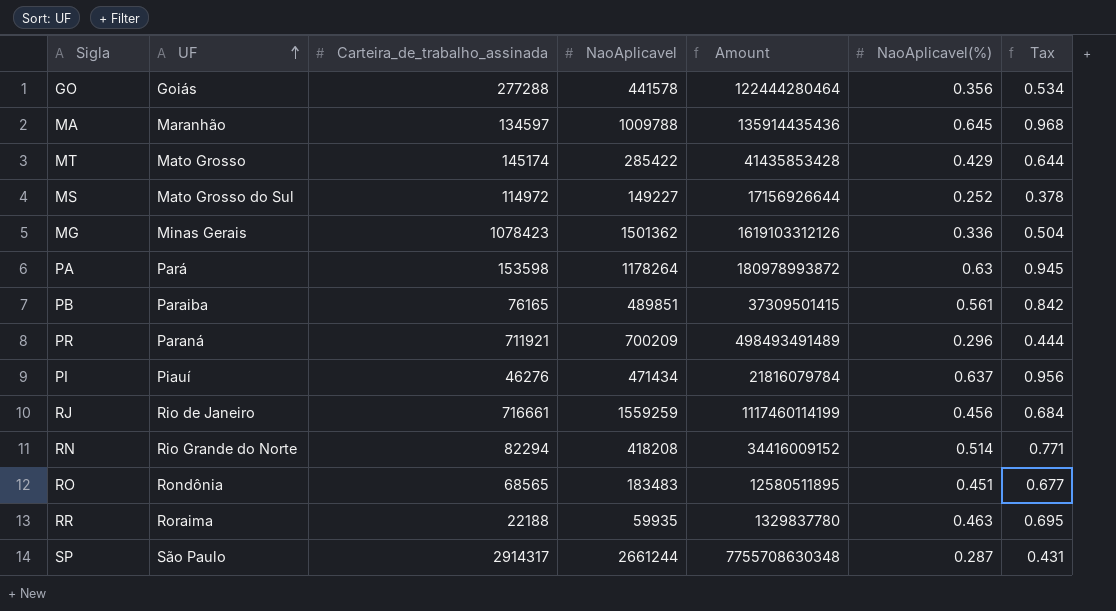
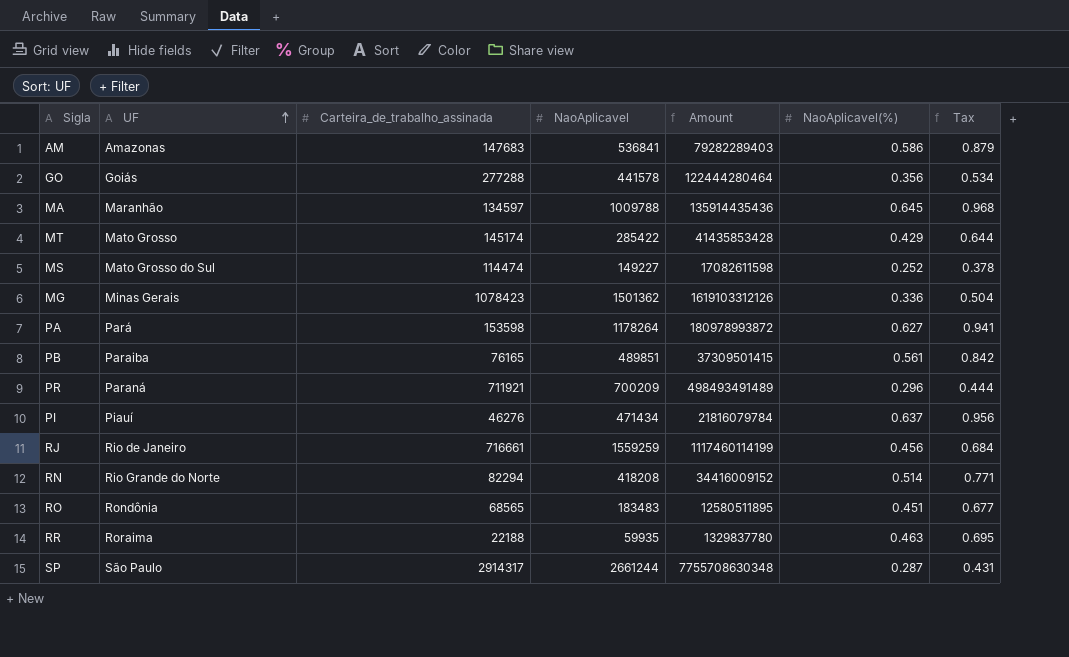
row AM: none -> Amazonas | 147683 | 536841 | 79282289403 | 0.586 | 0.879
MS | Carteira_de_trabalho_assinada: 114972 -> 114474
MS | Amount: 17156926644 -> 17082611598
PA | NaoAplicavel(%): 0.63 -> 0.627
PA | Tax: 0.945 -> 0.941

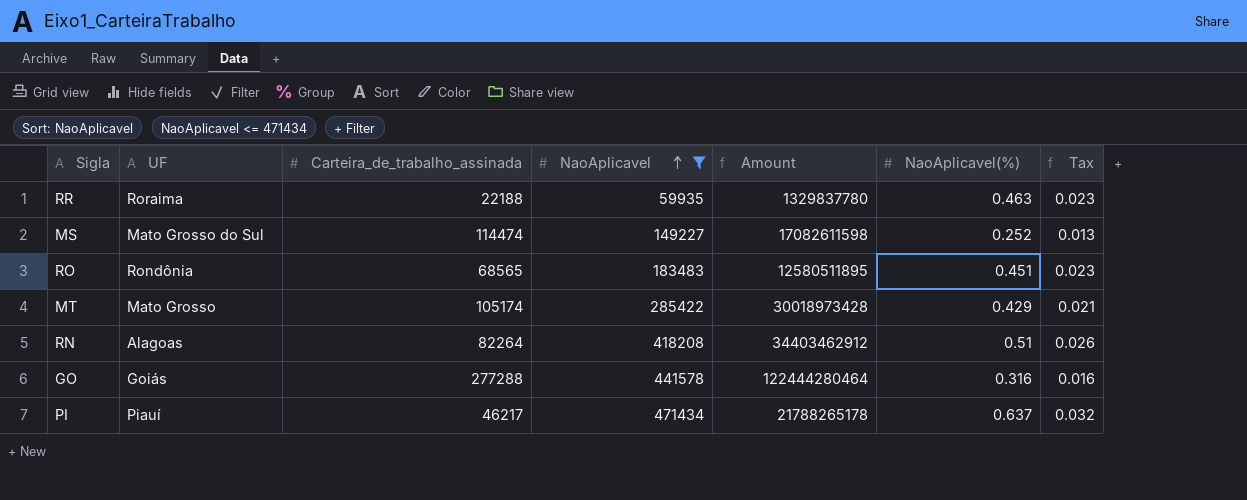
filter: none -> NaoAplicavel <= 471434
row order: UF ascending -> NaoAplicavel ascending
column Tax | formula: [NaoAplicavel(%)] * 1.5 -> [NaoAplicavel(%)] * 0.05
MT | Carteira_de_trabalho_assinada: 145174 -> 105174
MT | Amount: 41435853428 -> 30018973428
RN | UF: Rio Grande do Norte -> Alagoas
RN | Carteira_de_trabalho_assinada: 82294 -> 82264
RN | Amount: 34416009152 -> 34403462912
RN | NaoAplicavel(%): 0.514 -> 0.51
GO | NaoAplicavel(%): 0.356 -> 0.316
PI | Carteira_de_trabalho_assinada: 46276 -> 46217
PI | Amount: 21816079784 -> 21788265178

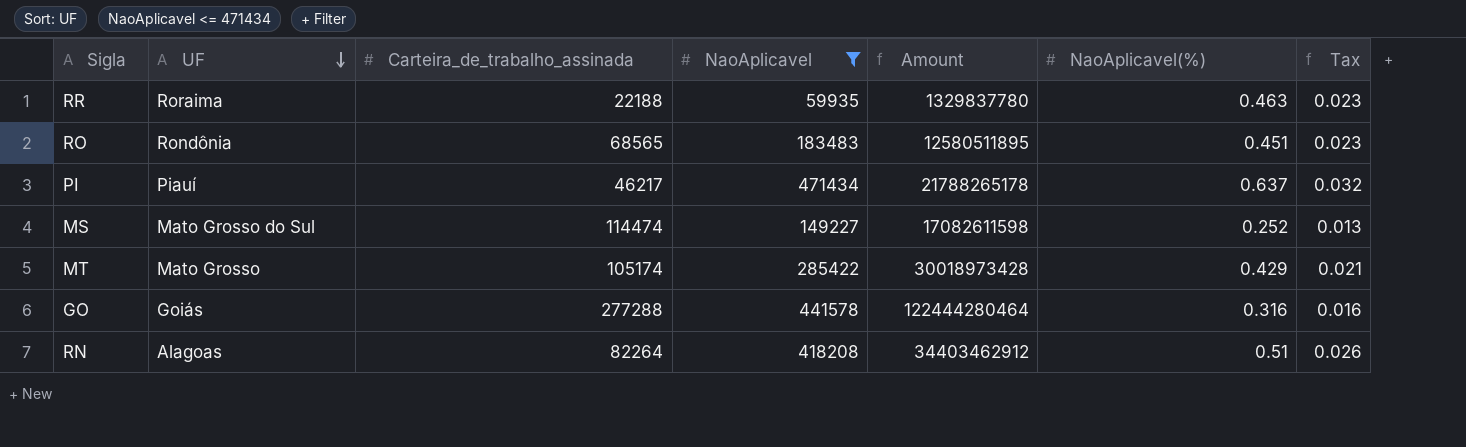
row order: NaoAplicavel ascending -> UF descending

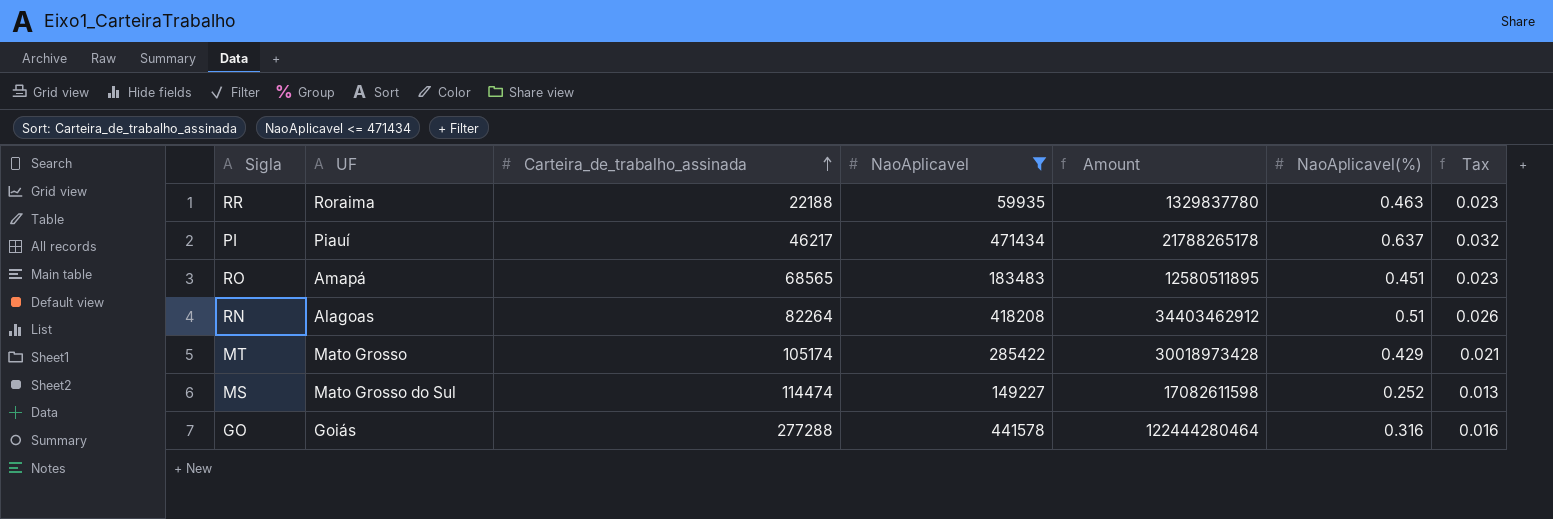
row order: UF descending -> Carteira_de_trabalho_assinada ascending
RO | UF: Rondônia -> Amapá

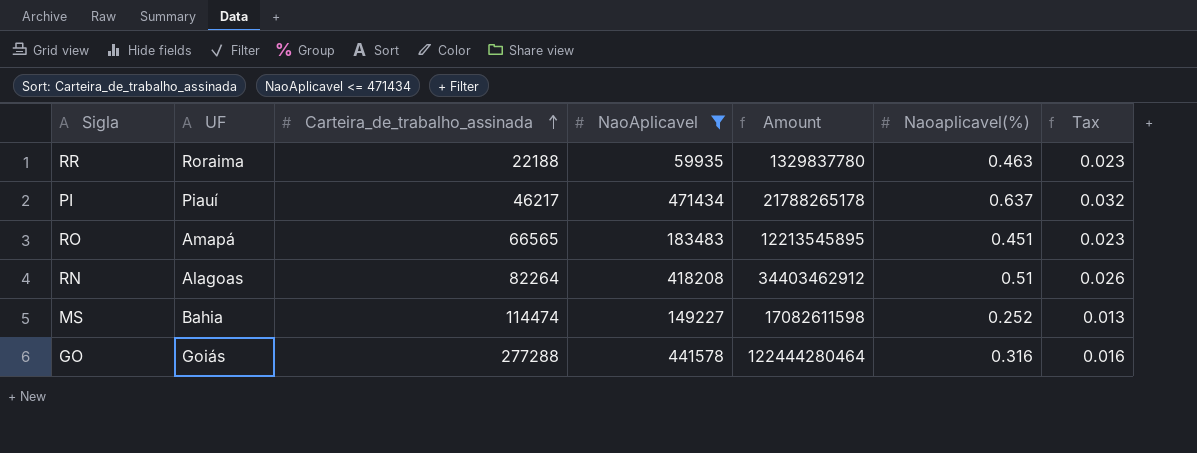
column name: NaoAplicavel(%) -> Naoaplicavel(%)
row MT: Mato Grosso | 105174 | 285422 | 30018973428 | 0.429 | 0.021 -> none
RO | Carteira_de_trabalho_assinada: 68565 -> 66565
RO | Amount: 12580511895 -> 12213545895
MS | UF: Mato Grosso do Sul -> Bahia

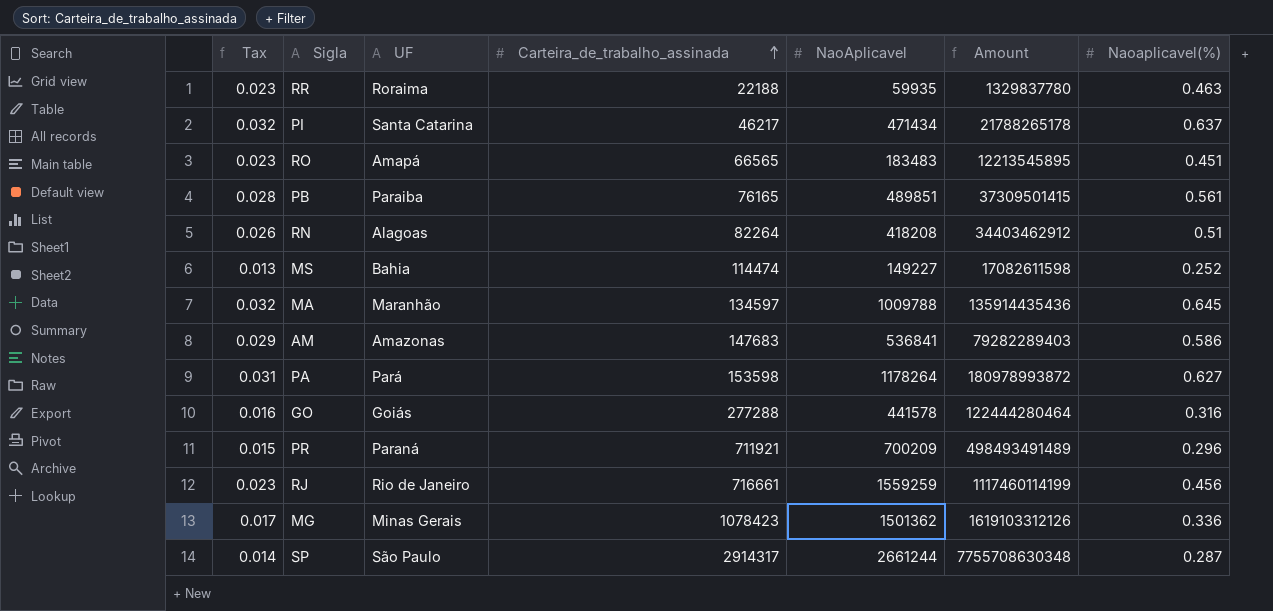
filter: NaoAplicavel <= 471434 -> none
column Tax | position: 7 -> 1
PI | UF: Piauí -> Santa Catarina

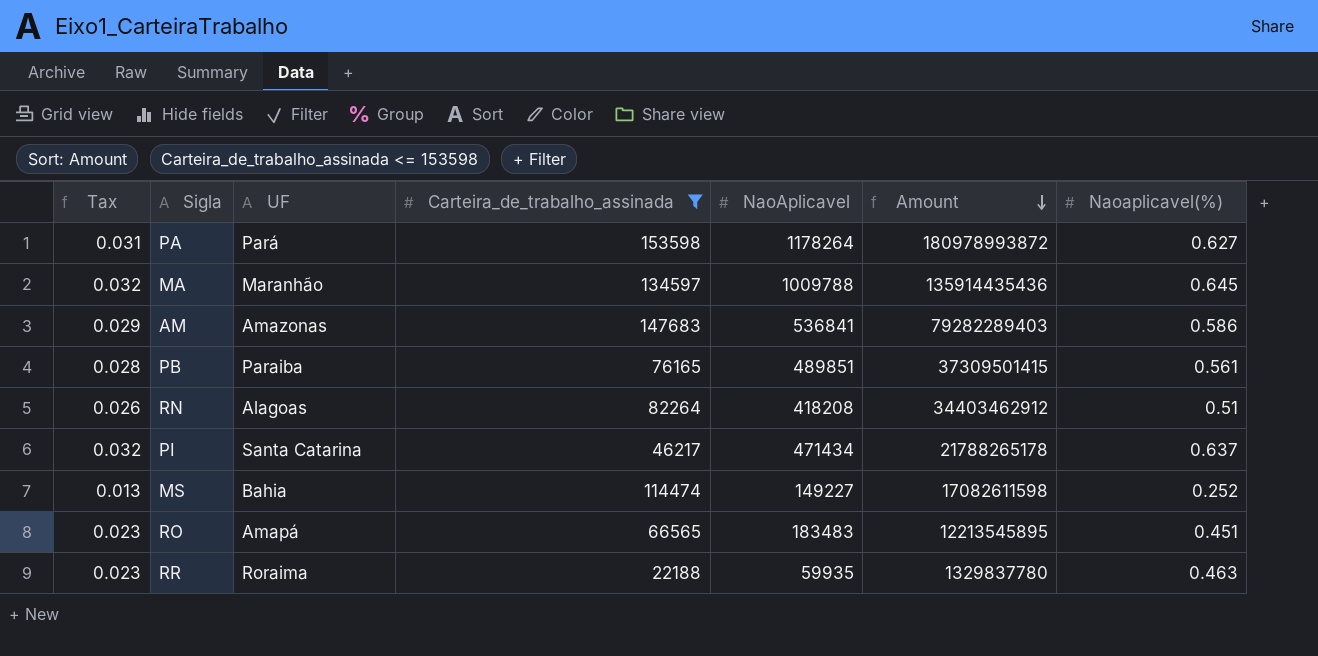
filter: none -> Carteira_de_trabalho_assinada <= 153598
row order: Carteira_de_trabalho_assinada ascending -> Amount descending

